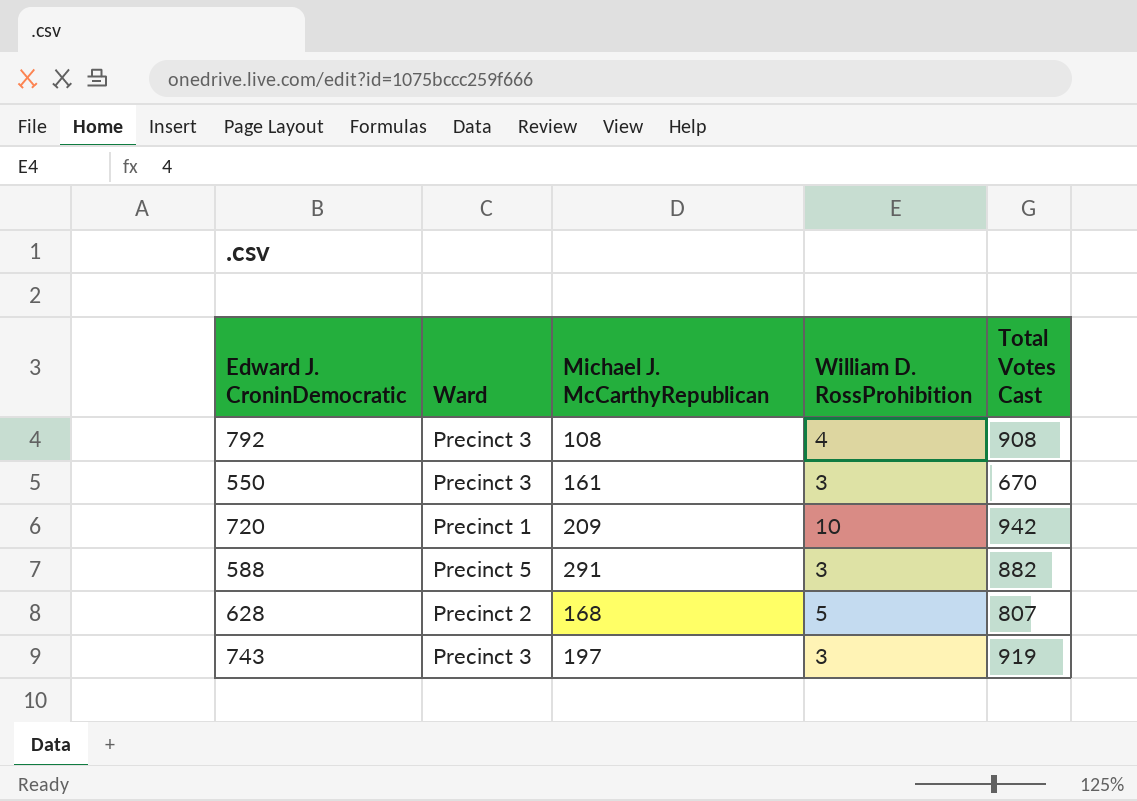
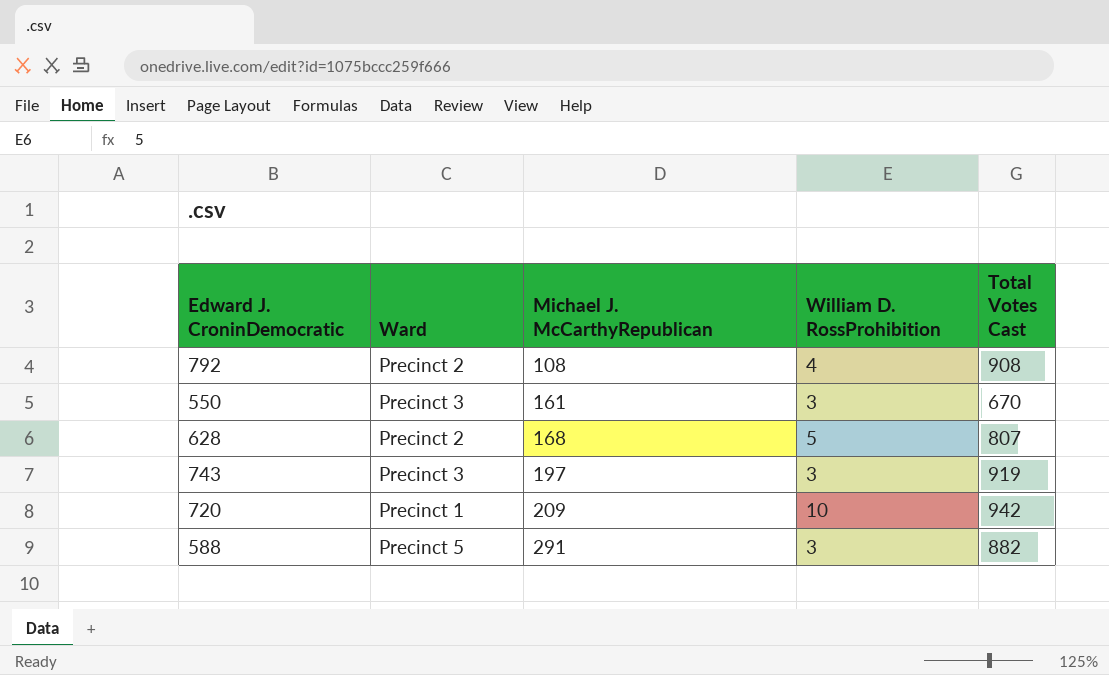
row order: none -> Michael J. McCarthyRepublican ascending
792 | Ward: Precinct 3 -> Precinct 2

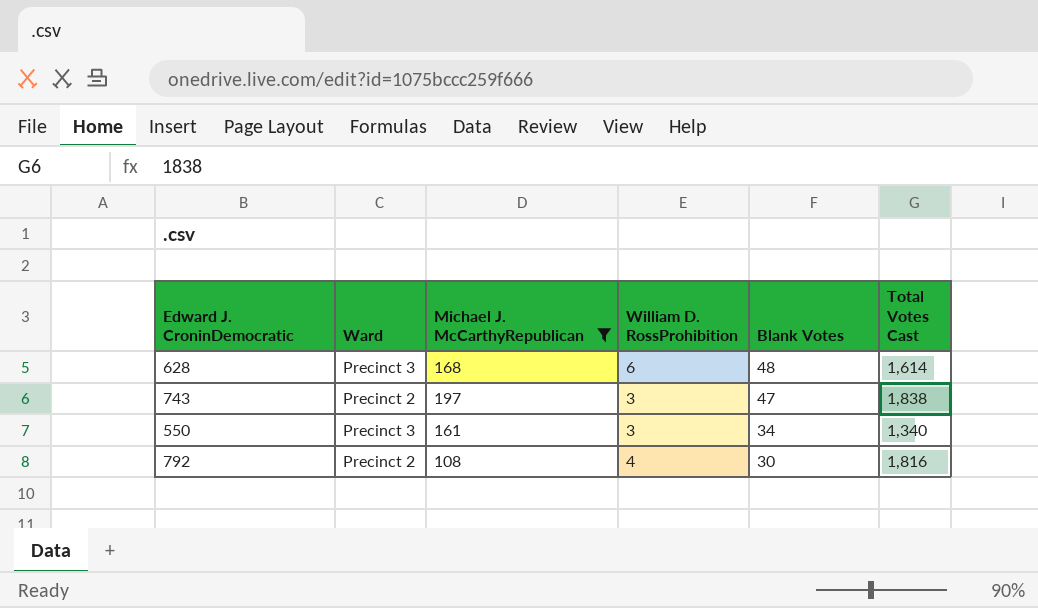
filter: none -> Michael J. McCarthyRepublican <= 197
row order: Michael J. McCarthyRepublican ascending -> Blank Votes descending
column Blank Votes | position: none -> 5
628 | Ward: Precinct 2 -> Precinct 3
628 | William D. RossProhibition: 5 -> 6
628 | Total Votes Cast: 807 -> 1,614
743 | Ward: Precinct 3 -> Precinct 2
743 | Total Votes Cast: 919 -> 1,838
550 | Total Votes Cast: 670 -> 1,340
792 | Total Votes Cast: 908 -> 1,816

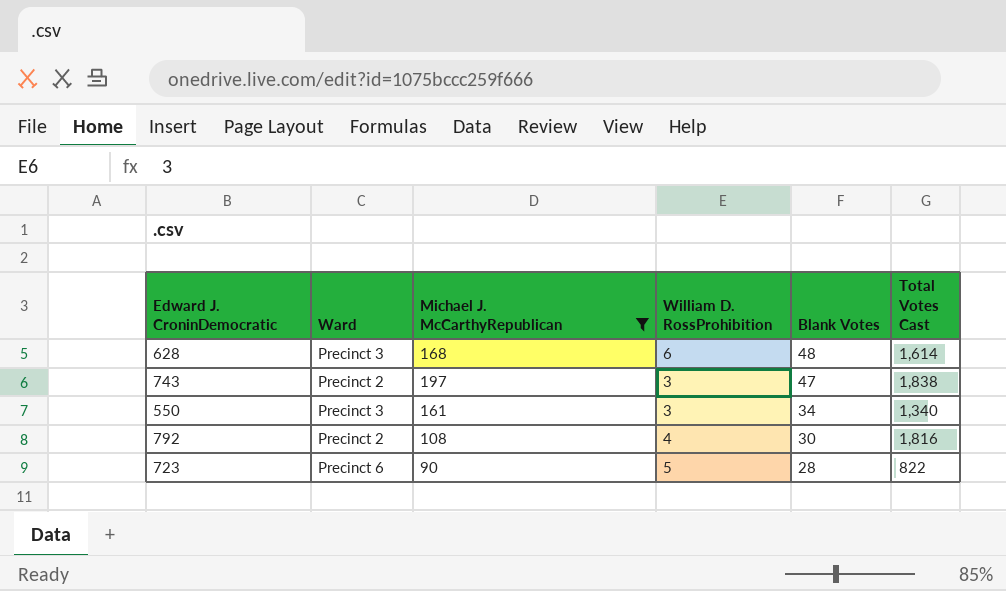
row 723: none -> Precinct 6 | 90 | 5 | 28 | 822

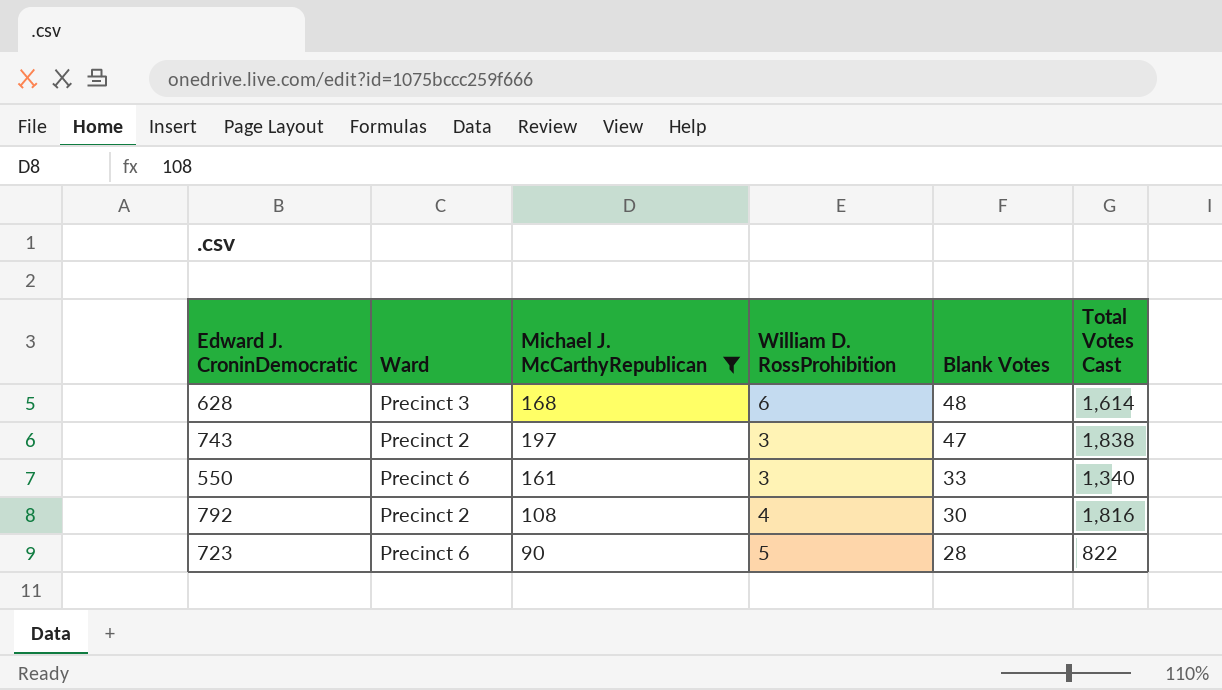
550 | Ward: Precinct 3 -> Precinct 6
550 | Blank Votes: 34 -> 33

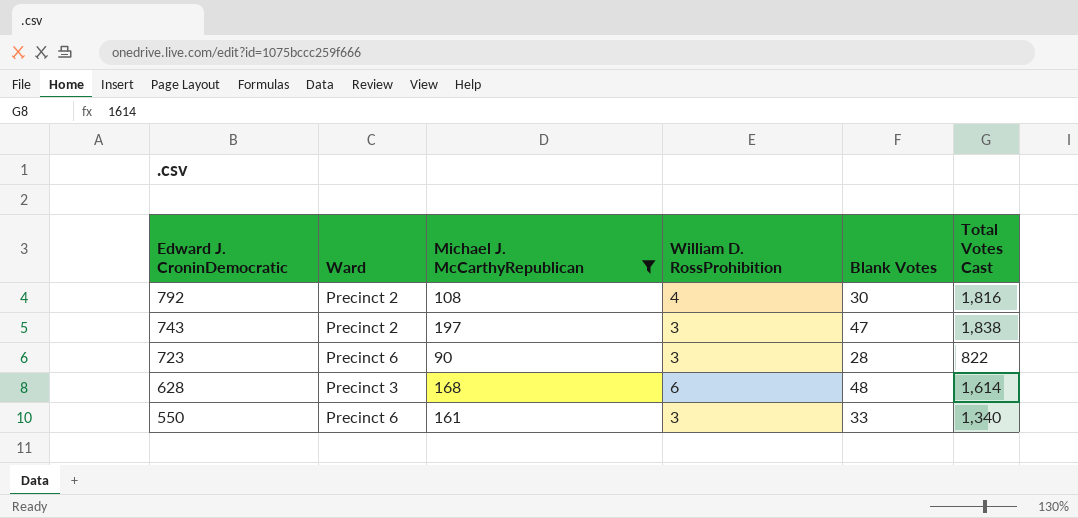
row order: Blank Votes descending -> Edward J. CroninDemocratic descending
723 | William D. RossProhibition: 5 -> 3

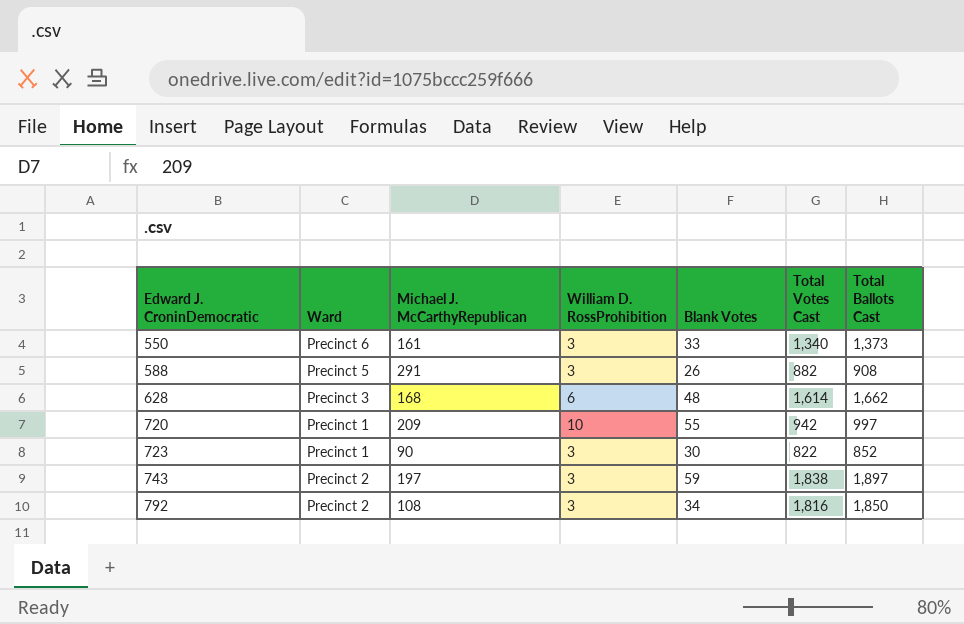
filter: Michael J. McCarthyRepublican <= 197 -> none
row order: Edward J. CroninDemocratic descending -> Edward J. CroninDemocratic ascending
column Total Ballots Cast | formula: none -> [Blank Votes] + [Total Votes Cast]
723 | Ward: Precinct 6 -> Precinct 1
723 | Blank Votes: 28 -> 30
743 | Blank Votes: 47 -> 59
792 | William D. RossProhibition: 4 -> 3
792 | Blank Votes: 30 -> 34

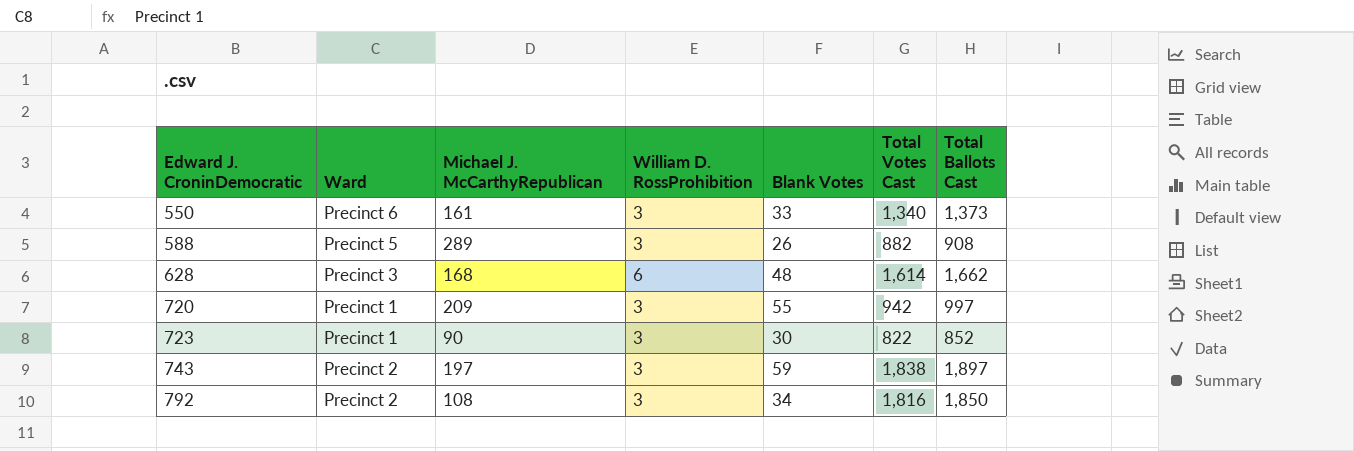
588 | Michael J. McCarthyRepublican: 291 -> 289
720 | William D. RossProhibition: 10 -> 3

